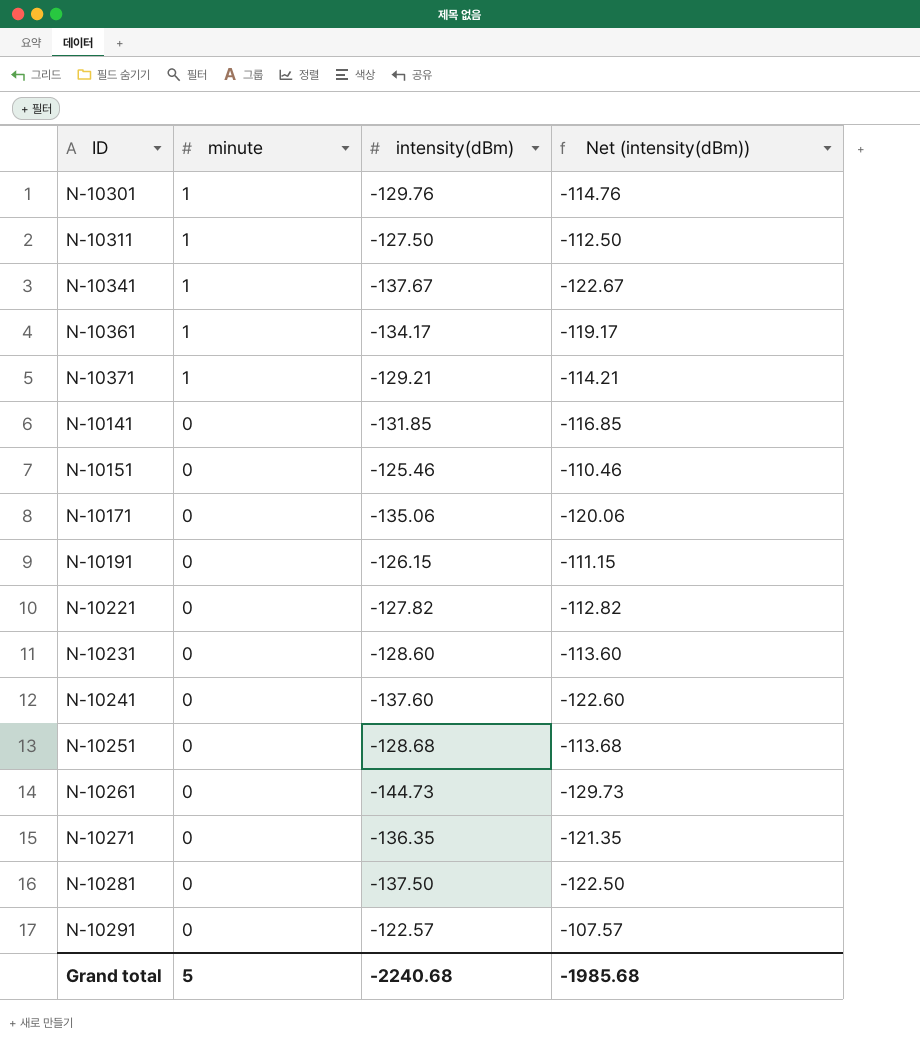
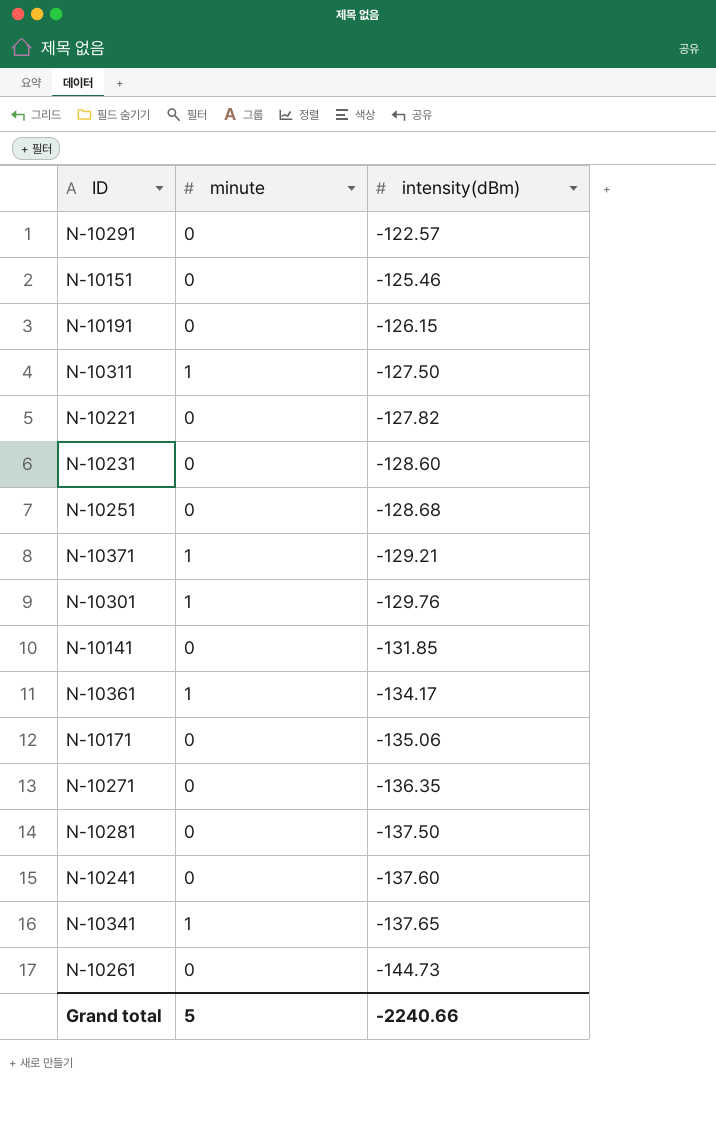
row order: minute descending -> intensity(dBm) descending
column Net (intensity(dBm)) | formula: [intensity(dBm)] + 15 -> none
N-10341 | intensity(dBm): -137.67 -> -137.65
Grand total | intensity(dBm): -2240.68 -> -2240.66

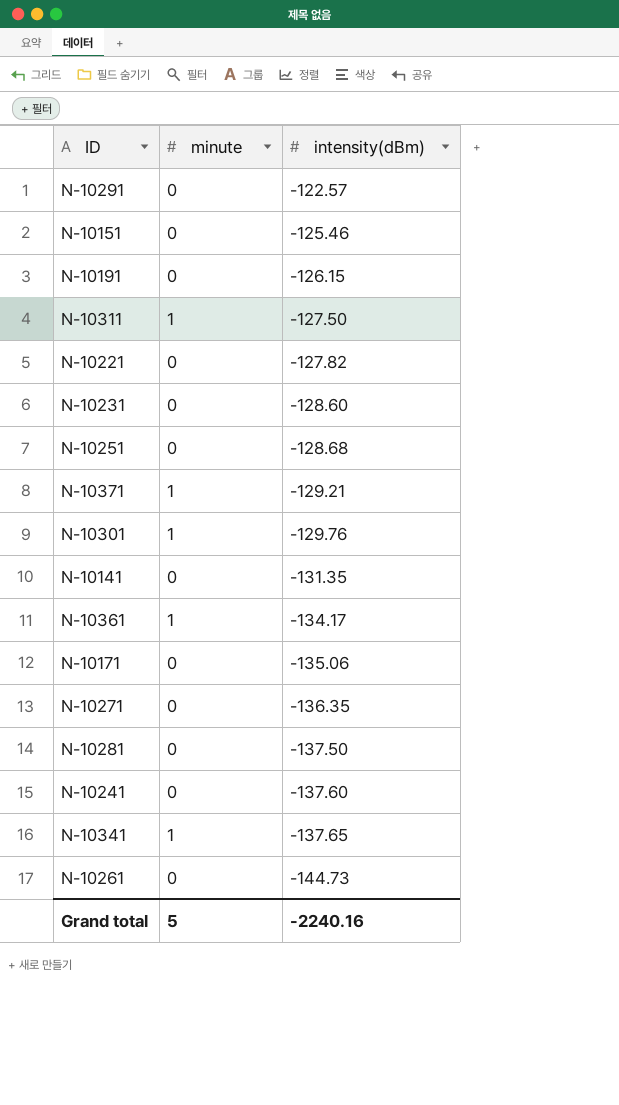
N-10141 | intensity(dBm): -131.85 -> -131.35
Grand total | intensity(dBm): -2240.66 -> -2240.16

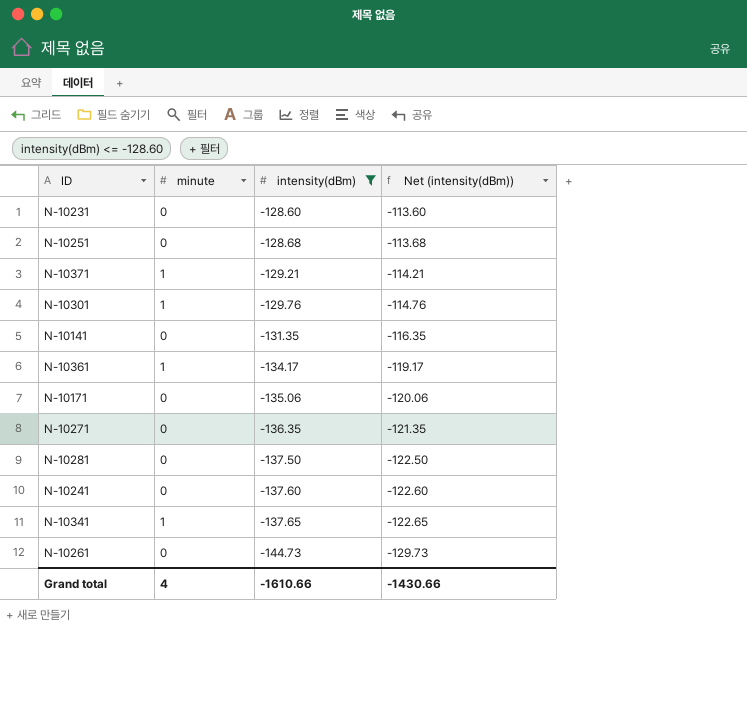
filter: none -> intensity(dBm) <= -128.60
column Net (intensity(dBm)) | formula: none -> [intensity(dBm)] + 15
Grand total | minute: 5 -> 4
Grand total | intensity(dBm): -2240.16 -> -1610.66

